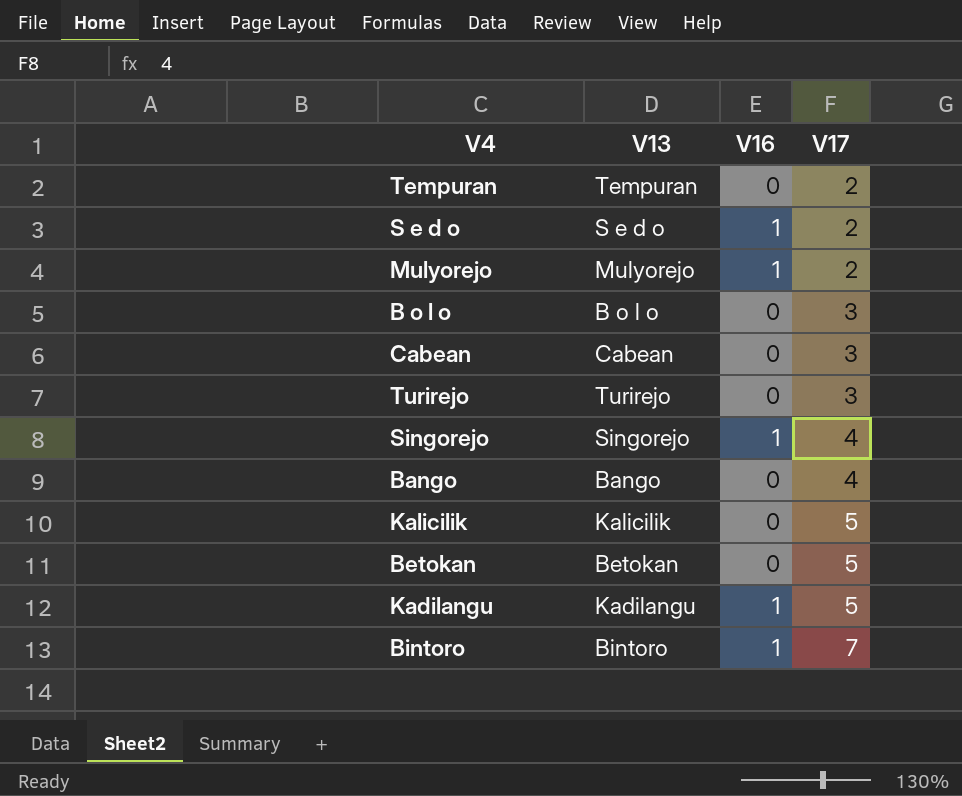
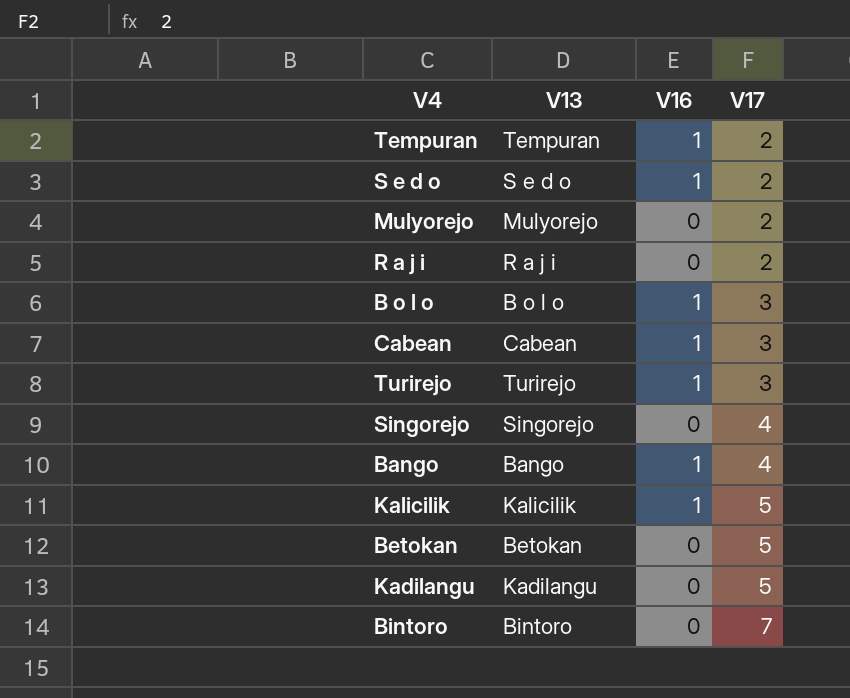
Tempuran | V16: 0 -> 1
Mulyorejo | V16: 1 -> 0
row R a j i: none -> R a j i | 0 | 2
B o l o | V16: 0 -> 1
Cabean | V16: 0 -> 1
Turirejo | V16: 0 -> 1
Singorejo | V16: 1 -> 0
Bango | V16: 0 -> 1
Kalicilik | V16: 0 -> 1
Kadilangu | V16: 1 -> 0
Bintoro | V16: 1 -> 0

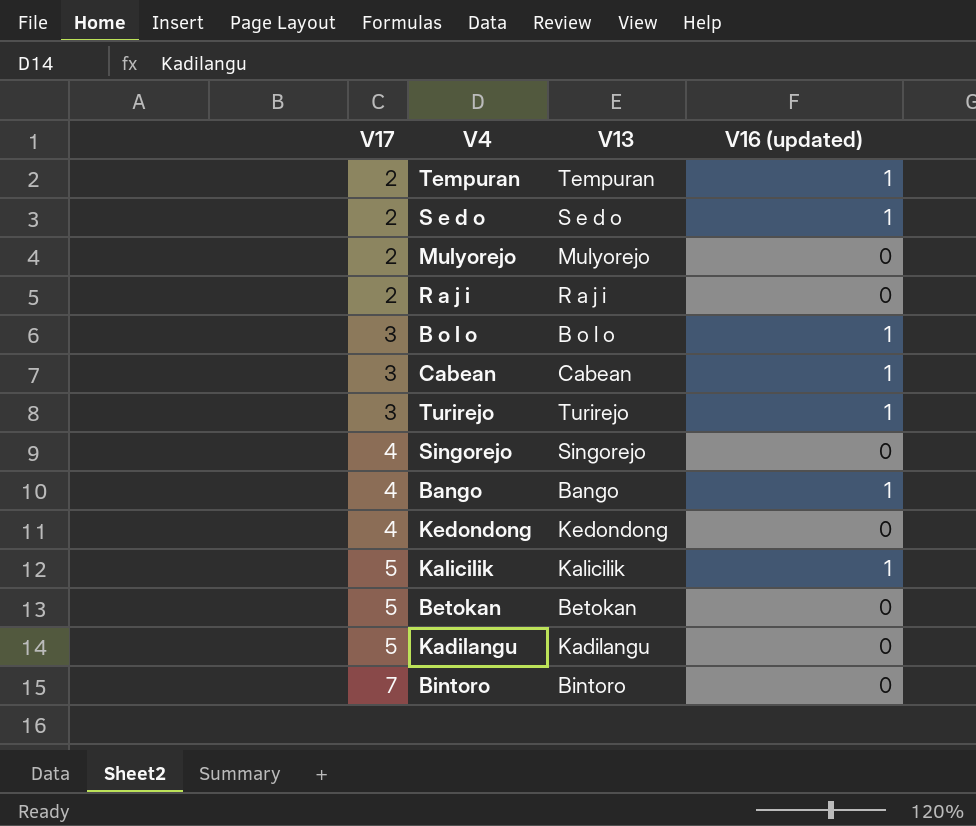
column V17 | position: 4 -> 1
column name: V16 -> V16 (updated)
row Kedondong: none -> 4 | Kedondong | 0

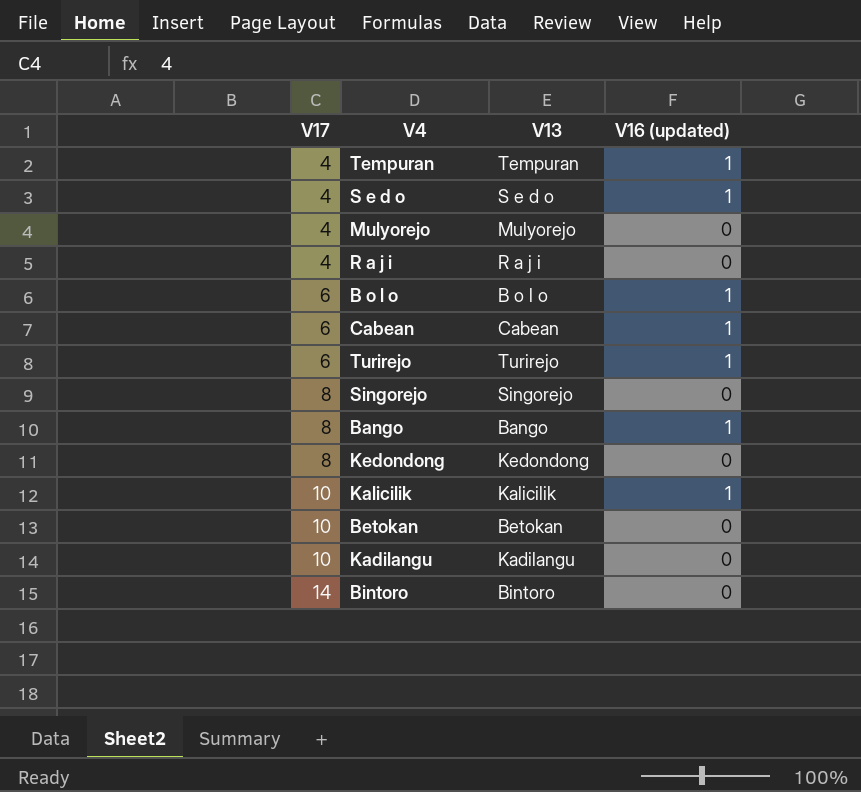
Tempuran | V17: 2 -> 4
S e d o | V17: 2 -> 4
Mulyorejo | V17: 2 -> 4
R a j i | V17: 2 -> 4
B o l o | V17: 3 -> 6
Cabean | V17: 3 -> 6
Turirejo | V17: 3 -> 6
Singorejo | V17: 4 -> 8
Bango | V17: 4 -> 8
Kedondong | V17: 4 -> 8
Kalicilik | V17: 5 -> 10
Betokan | V17: 5 -> 10
Kadilangu | V17: 5 -> 10
Bintoro | V17: 7 -> 14

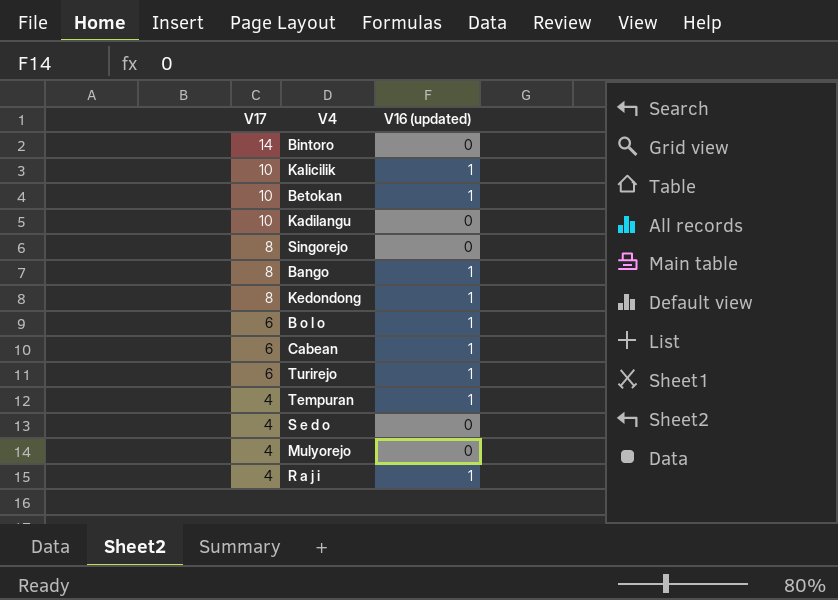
row order: V17 ascending -> V17 descending
column V13 | position: 3 -> none
Betokan | V16 (updated): 0 -> 1
Kedondong | V16 (updated): 0 -> 1
S e d o | V16 (updated): 1 -> 0
R a j i | V16 (updated): 0 -> 1

